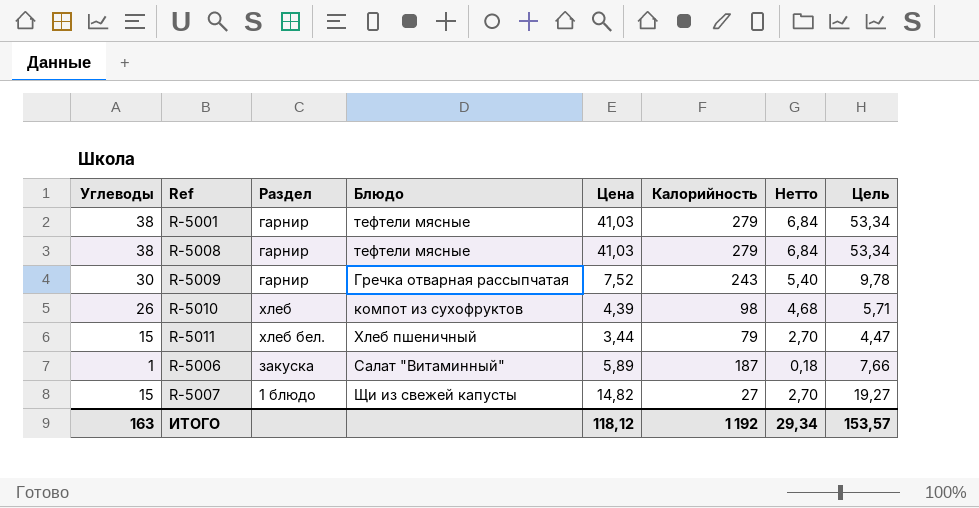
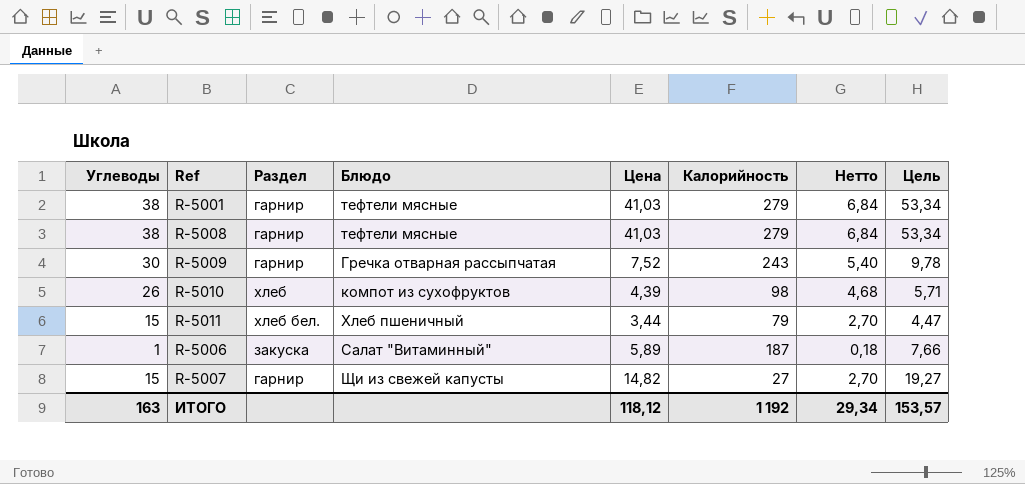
R-5007 | Раздел: 1 блюдо -> гарнир

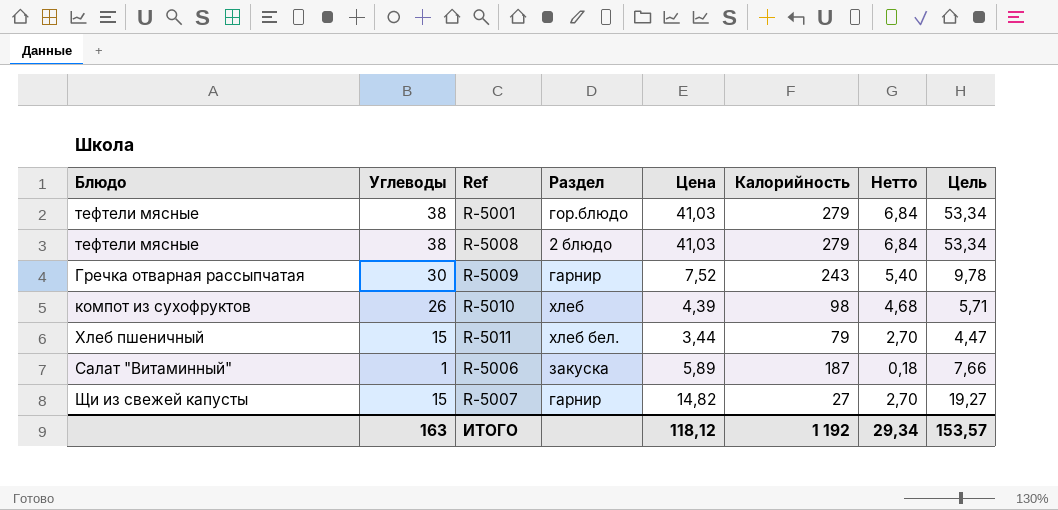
column Блюдо | position: 4 -> 1
R-5001 | Раздел: гарнир -> гор.блюдо
R-5008 | Раздел: гарнир -> 2 блюдо

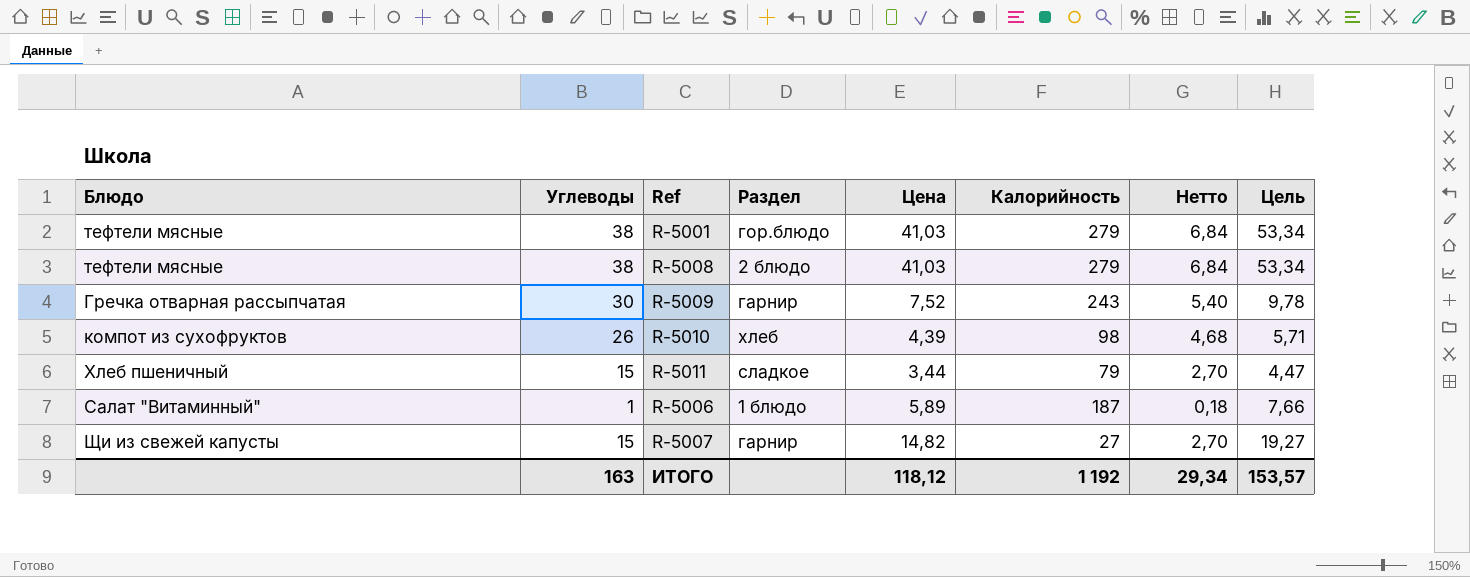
R-5011 | Раздел: хлеб бел. -> сладкое
R-5006 | Раздел: закуска -> 1 блюдо

